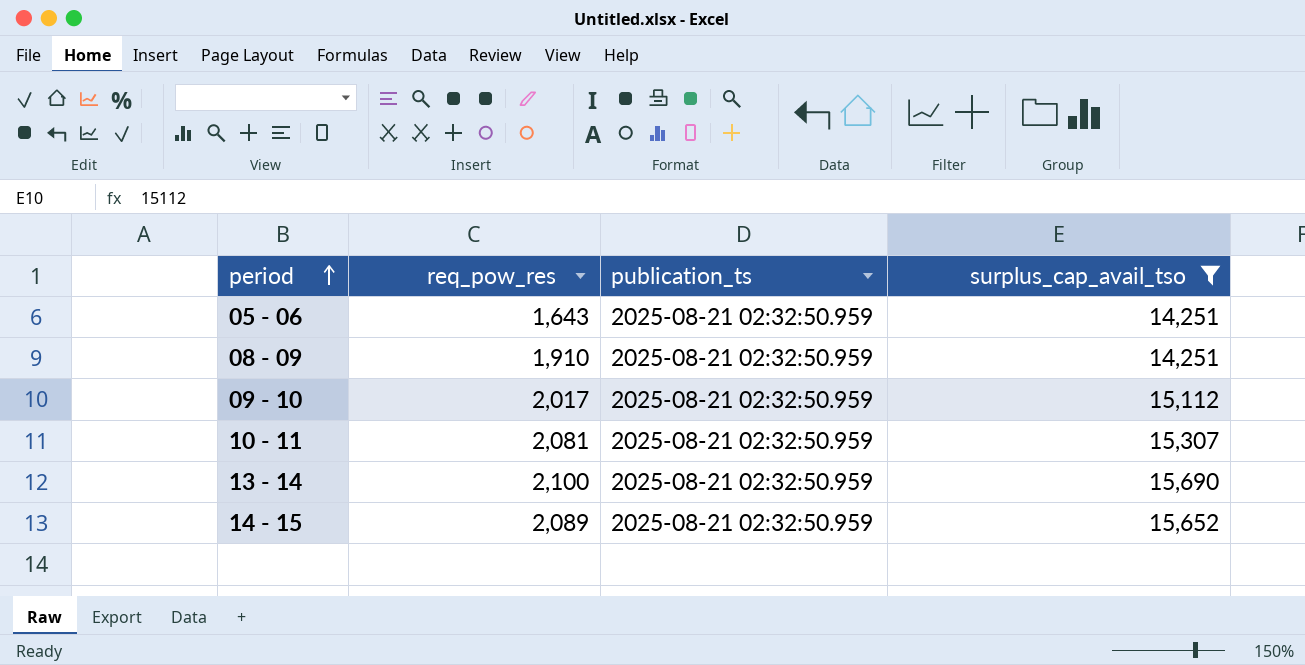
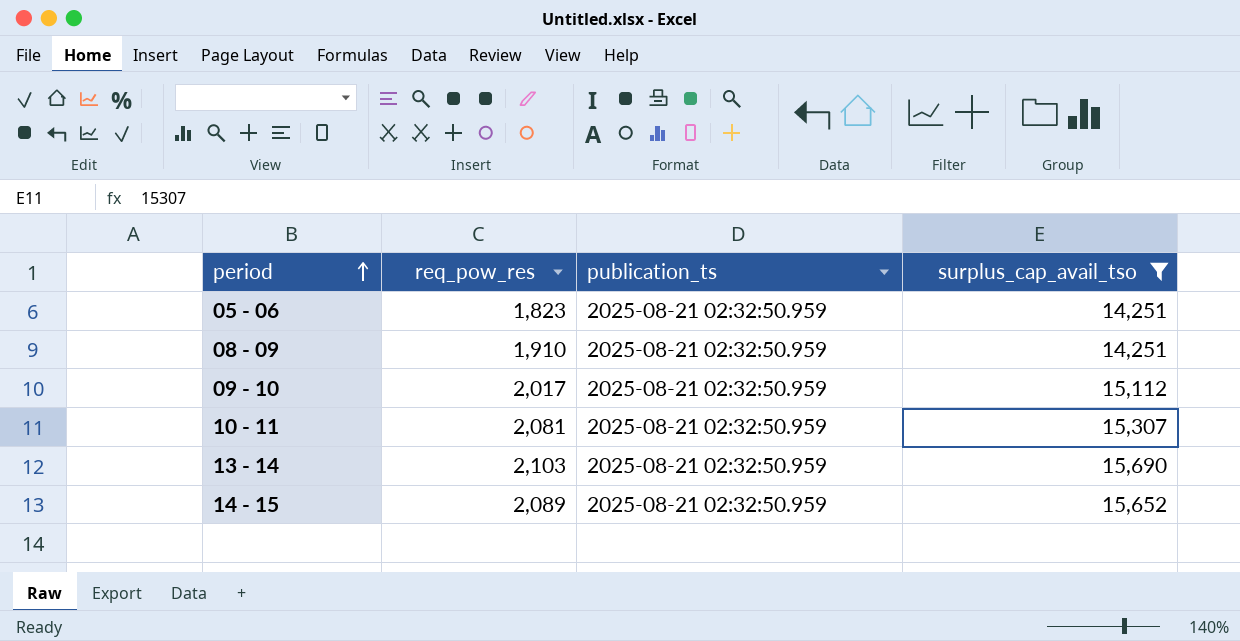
05 - 06 | req_pow_res: 1,643 -> 1,823
13 - 14 | req_pow_res: 2,100 -> 2,103

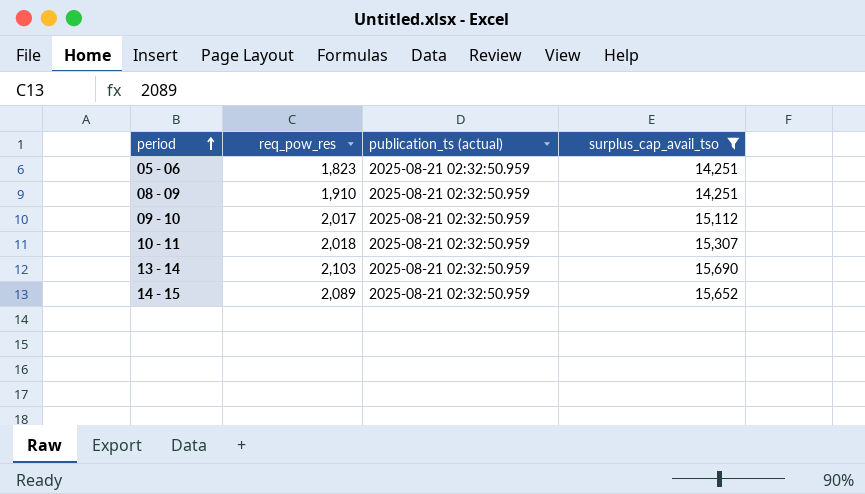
column name: publication_ts -> publication_ts (actual)
10 - 11 | req_pow_res: 2,081 -> 2,018

